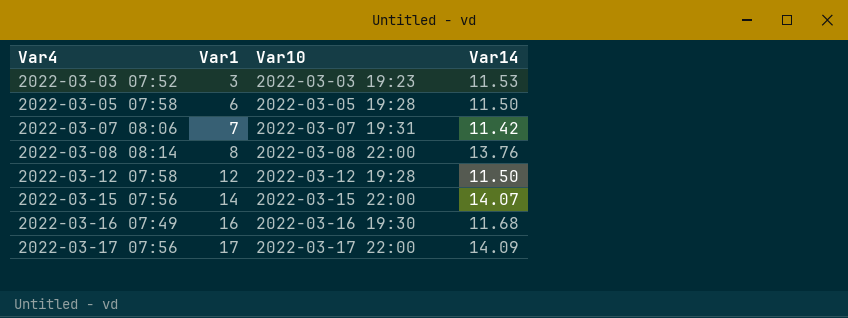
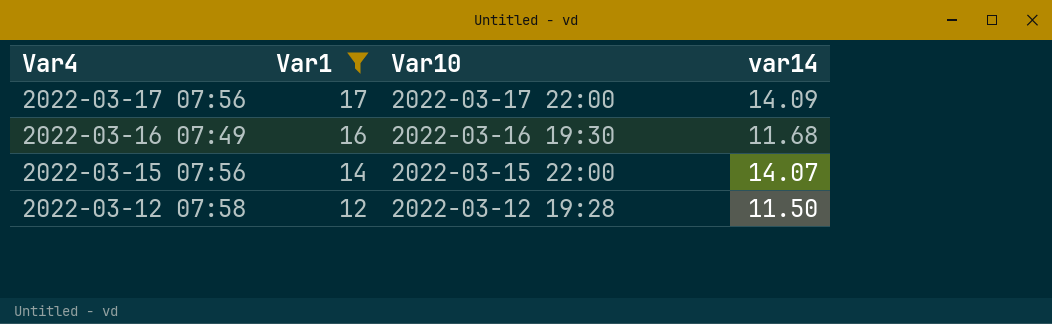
filter: none -> Var1 >= 12
row order: Var4 ascending -> Var4 descending
column name: Var14 -> var14

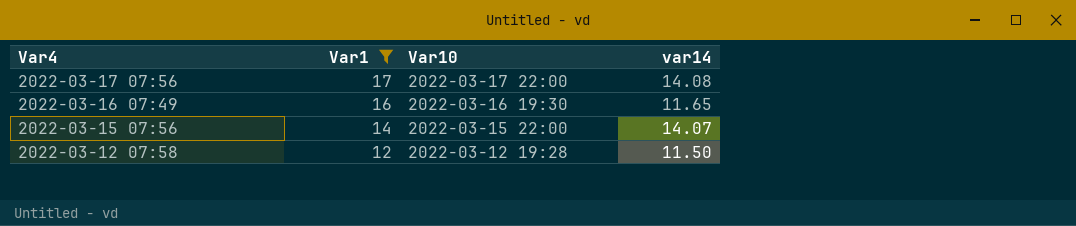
2022-03-17 07:56 | var14: 14.09 -> 14.08
2022-03-16 07:49 | var14: 11.68 -> 11.65

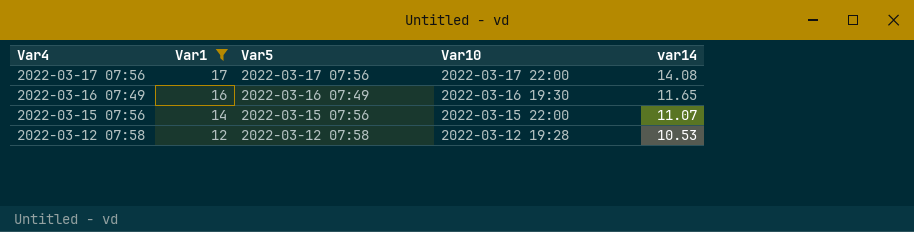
column Var5 | position: none -> 3
2022-03-15 07:56 | var14: 14.07 -> 11.07
2022-03-12 07:58 | var14: 11.50 -> 10.53

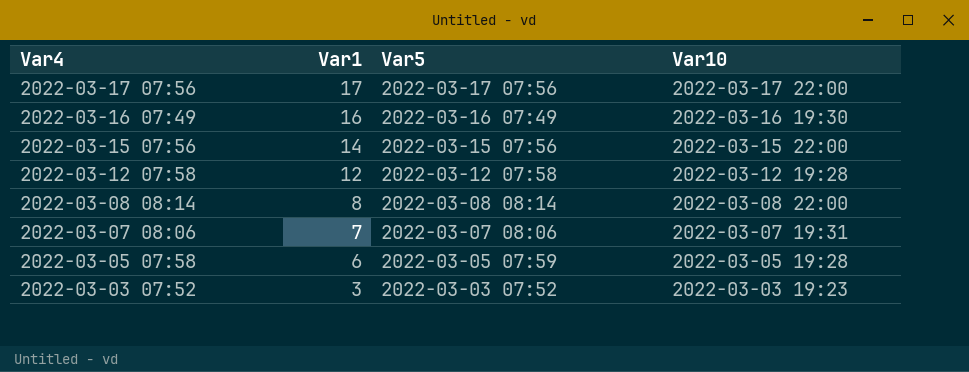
filter: Var1 >= 12 -> none
column var14 | position: 5 -> none

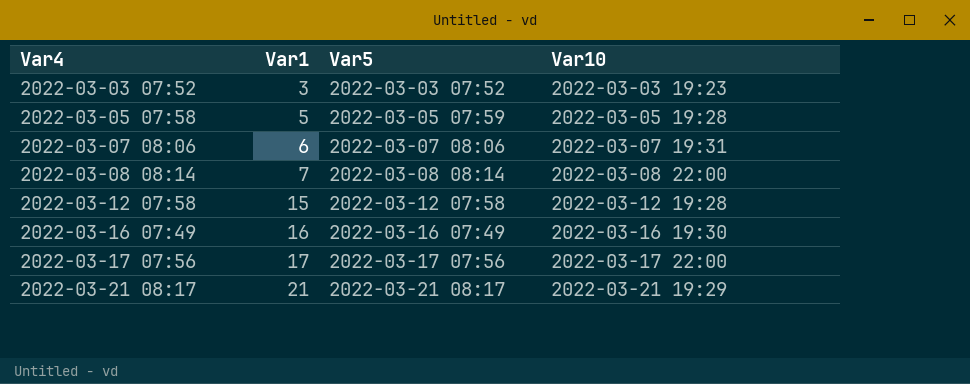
row order: Var4 descending -> Var4 ascending
row 2022-03-15 07:56: 14 | 2022-03-15 07:56 | 2022-03-15 22:00 -> none
2022-03-05 07:58 | Var1: 6 -> 5
2022-03-07 08:06 | Var1: 7 -> 6
2022-03-08 08:14 | Var1: 8 -> 7
2022-03-12 07:58 | Var1: 12 -> 15
row 2022-03-21 08:17: none -> 21 | 2022-03-21 08:17 | 2022-03-21 19:29

